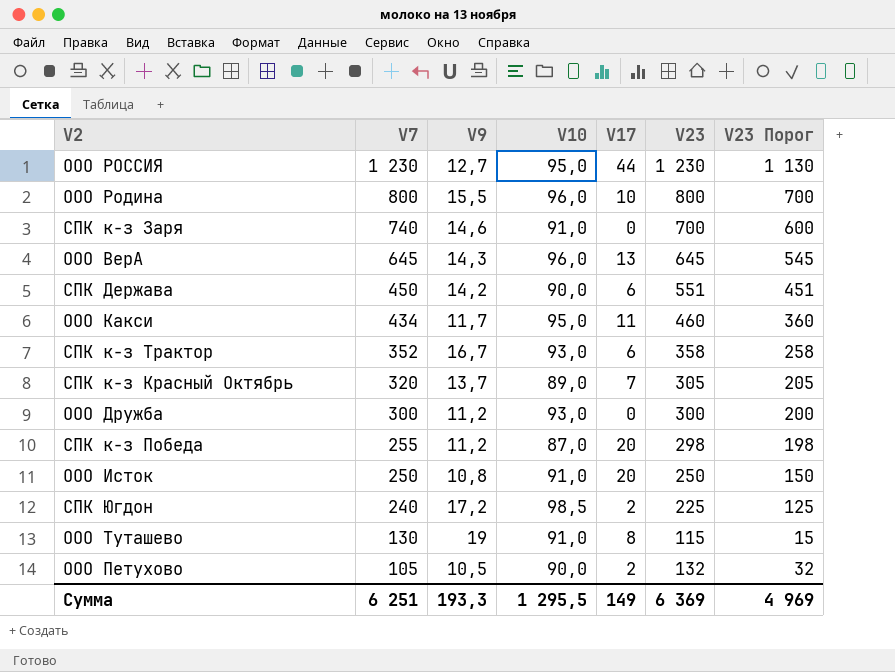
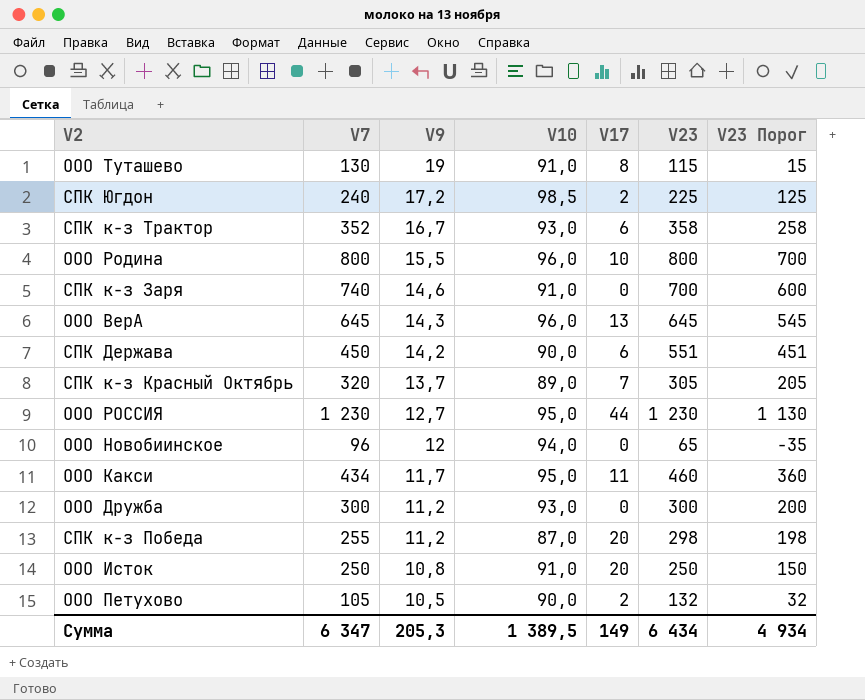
row order: V7 descending -> V9 descending
row ООО Новобиинское: none -> 96 | 12 | 94,0 | 0 | 65 | -35
Сумма | V7: 6 251 -> 6 347
Сумма | V9: 193,3 -> 205,3
Сумма | V10: 1 295,5 -> 1 389,5
Сумма | V23: 6 369 -> 6 434
Сумма | V23 Порог: 4 969 -> 4 934

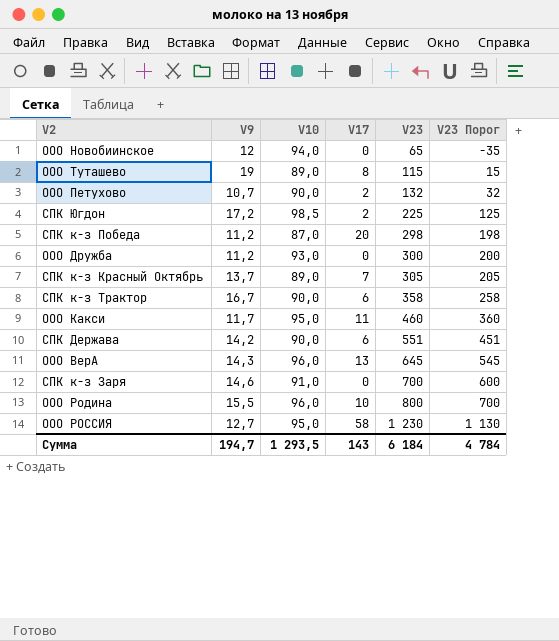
row order: V9 descending -> V23 ascending
column V7 | position: 2 -> none
row ООО Исток: 250 | 10,8 | 91,0 | 20 | 250 | 150 -> none
ООО Туташево | V10: 91,0 -> 89,0
ООО Петухово | V9: 10,5 -> 10,7
СПК к-з Трактор | V10: 93,0 -> 90,0
ООО РОССИЯ | V17: 44 -> 58
Сумма | V9: 205,3 -> 194,7
Сумма | V10: 1 389,5 -> 1 293,5
Сумма | V17: 149 -> 143
Сумма | V23: 6 434 -> 6 184
Сумма | V23 Порог: 4 934 -> 4 784

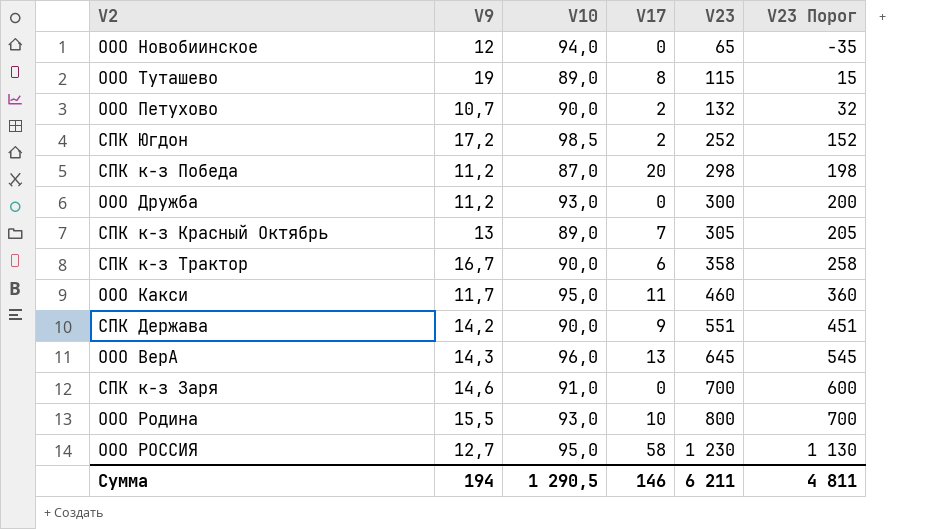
СПК Югдон | V23: 225 -> 252
СПК Югдон | V23 Порог: 125 -> 152
СПК к-з Красный Октябрь | V9: 13,7 -> 13
СПК Держава | V17: 6 -> 9
ООО Родина | V10: 96,0 -> 93,0
Сумма | V9: 194,7 -> 194
Сумма | V10: 1 293,5 -> 1 290,5
Сумма | V17: 143 -> 146
Сумма | V23: 6 184 -> 6 211
Сумма | V23 Порог: 4 784 -> 4 811

